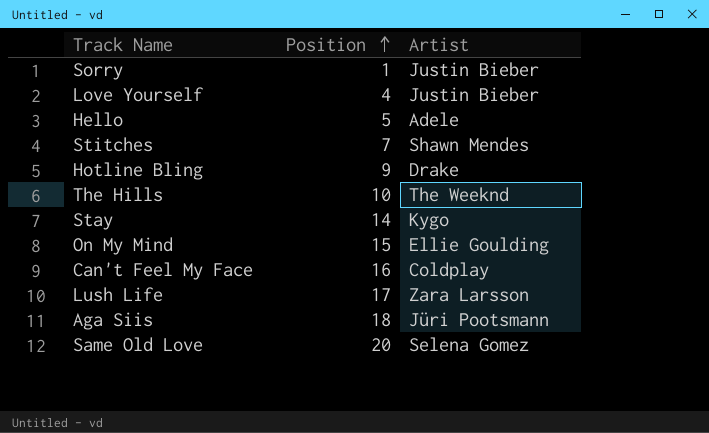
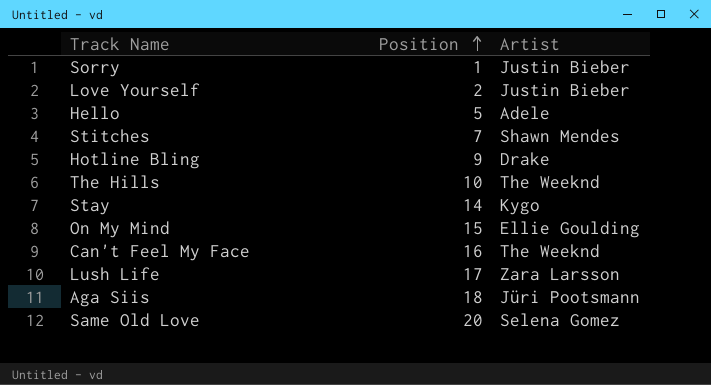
Love Yourself | Position: 4 -> 2
Can't Feel My Face | Artist: Coldplay -> The Weeknd

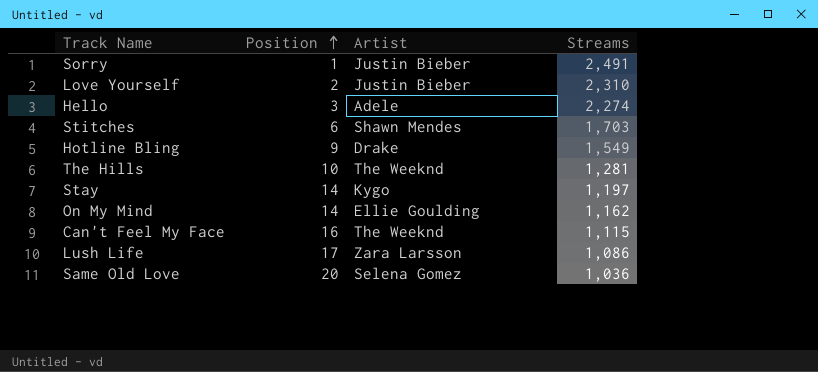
column Streams | position: none -> 4
row Aga Siis: 18 | Jüri Pootsmann -> none
Hello | Position: 5 -> 3
Stitches | Position: 7 -> 6
On My Mind | Position: 15 -> 14

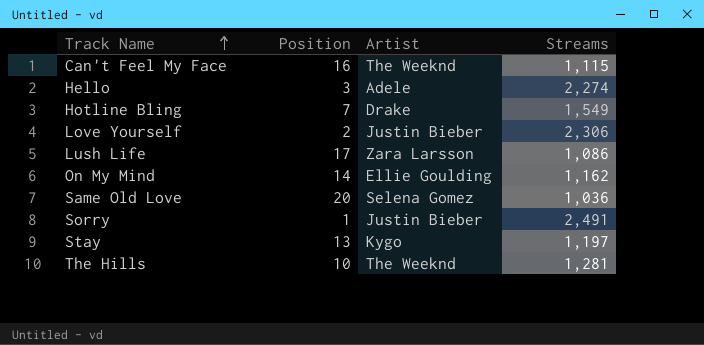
row order: Position ascending -> Track Name ascending
row Stitches: 6 | Shawn Mendes | 1,703 -> none
Hotline Bling | Position: 9 -> 7
Love Yourself | Streams: 2,310 -> 2,306
Stay | Position: 14 -> 13

